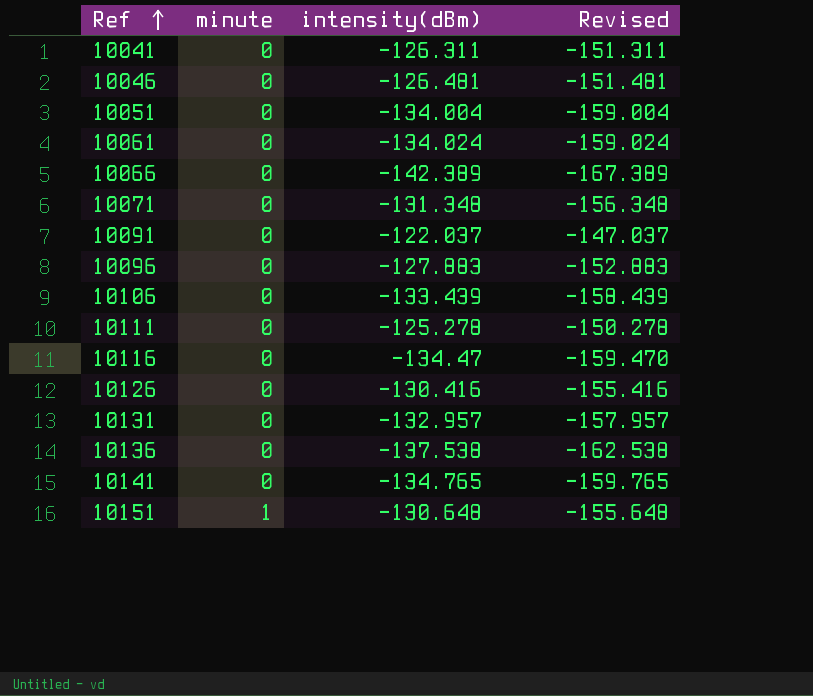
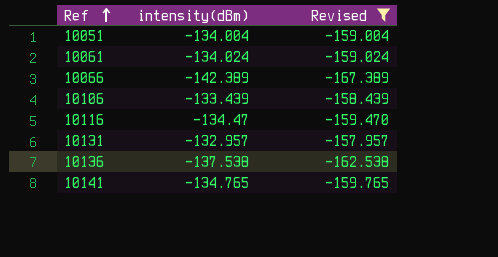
filter: none -> Revised <= -157.957
column minute | position: 2 -> none

